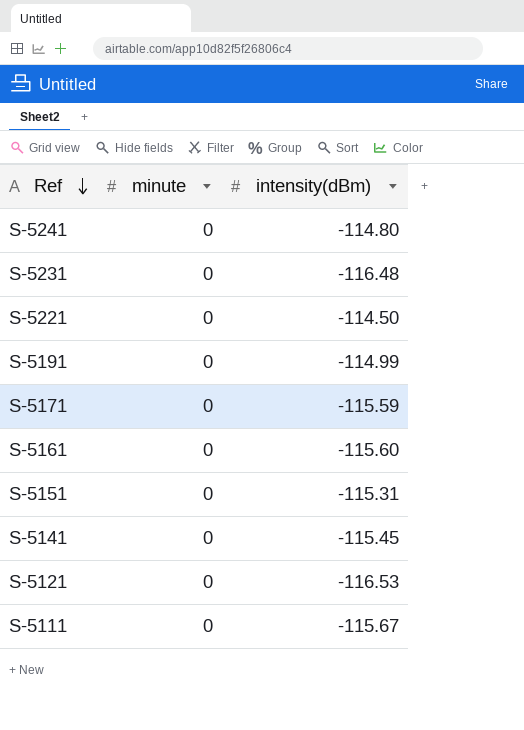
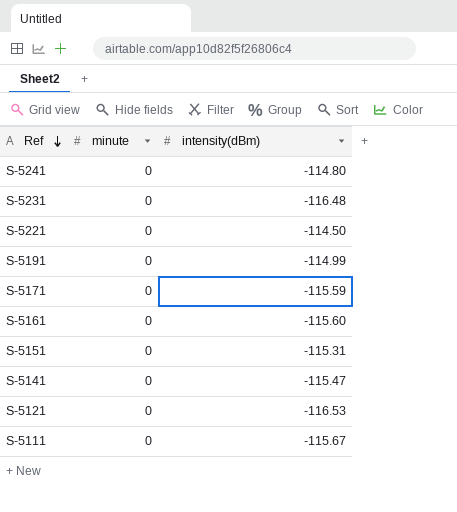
S-5141 | intensity(dBm): -115.45 -> -115.47

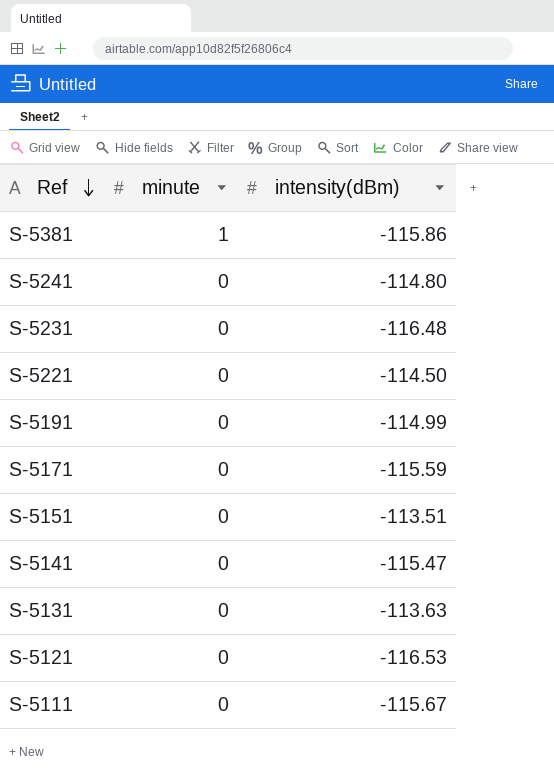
row S-5161: 0 | -115.60 -> none
row S-5381: none -> 1 | -115.86
S-5151 | intensity(dBm): -115.31 -> -113.51
row S-5131: none -> 0 | -113.63

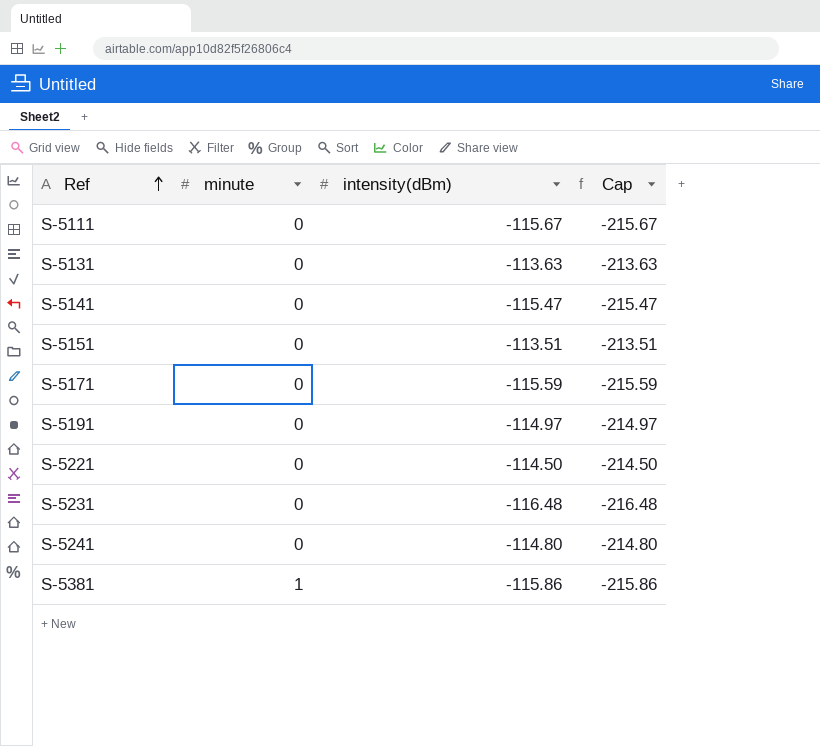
row order: Ref descending -> Ref ascending
column Cap | formula: none -> [intensity(dBm)] - 100
row S-5121: 0 | -116.53 -> none
S-5191 | intensity(dBm): -114.99 -> -114.97

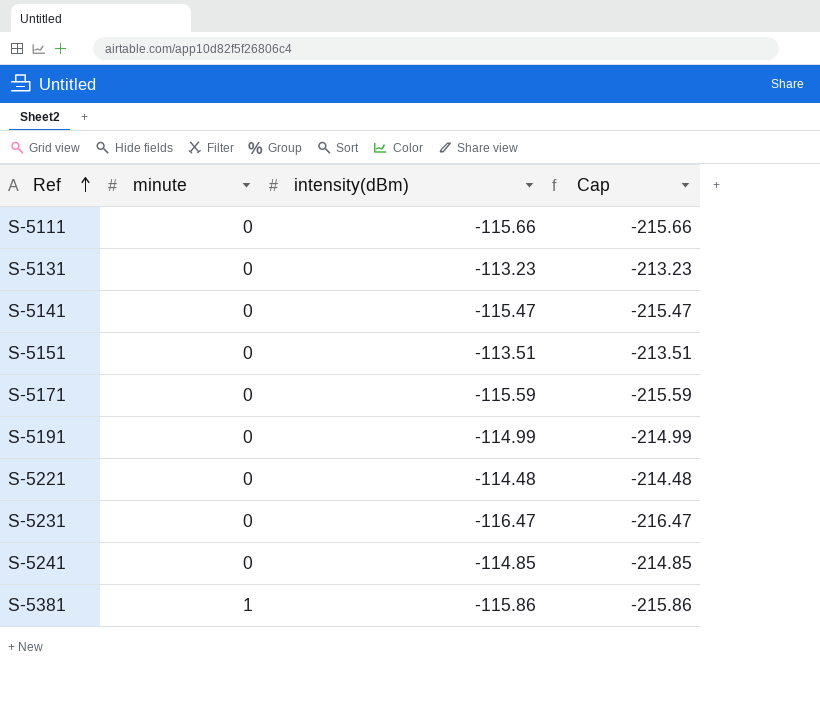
S-5111 | intensity(dBm): -115.67 -> -115.66
S-5111 | Cap: -215.67 -> -215.66
S-5131 | intensity(dBm): -113.63 -> -113.23
S-5131 | Cap: -213.63 -> -213.23
S-5191 | intensity(dBm): -114.97 -> -114.99
S-5191 | Cap: -214.97 -> -214.99
S-5221 | intensity(dBm): -114.50 -> -114.48
S-5221 | Cap: -214.50 -> -214.48
S-5231 | intensity(dBm): -116.48 -> -116.47
S-5231 | Cap: -216.48 -> -216.47
S-5241 | intensity(dBm): -114.80 -> -114.85
S-5241 | Cap: -214.80 -> -214.85

